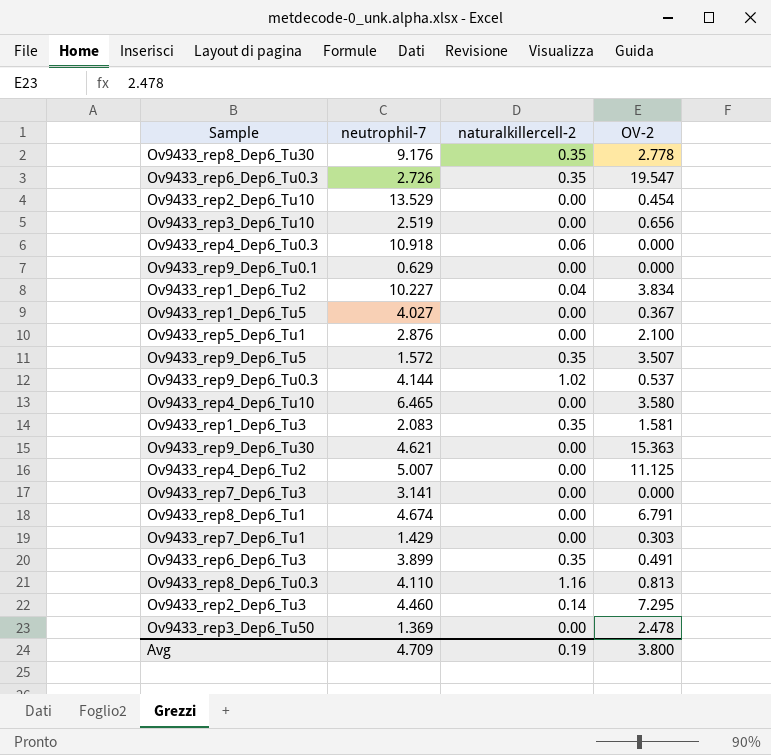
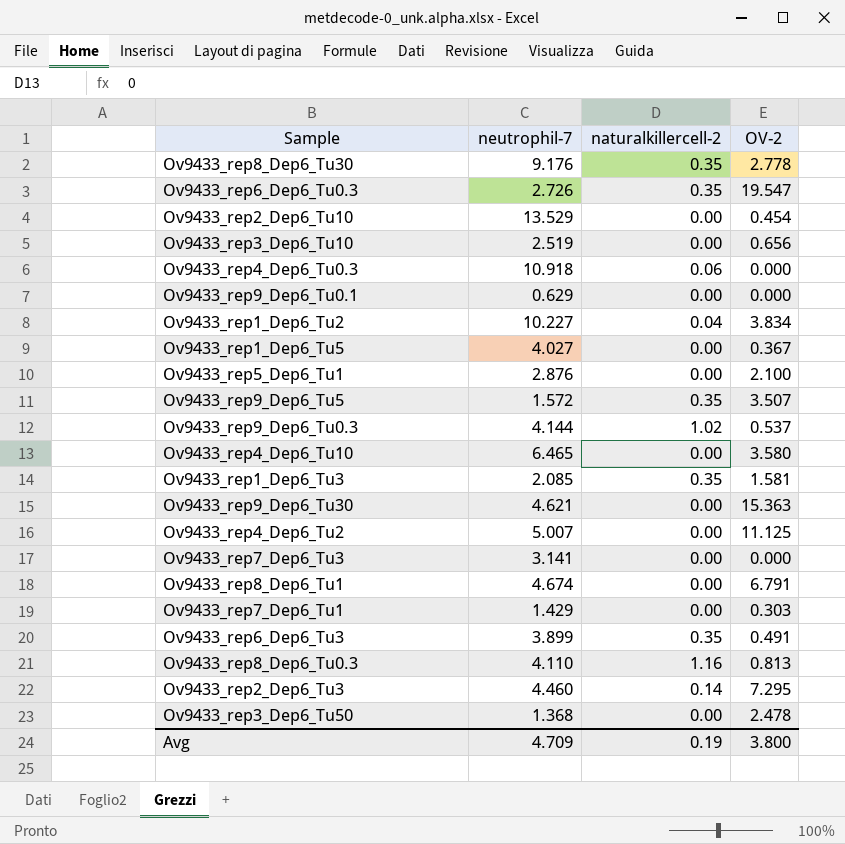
Ov9433_rep1_Dep6_Tu3 | neutrophil-7: 2.083 -> 2.085
Ov9433_rep3_Dep6_Tu50 | neutrophil-7: 1.369 -> 1.368

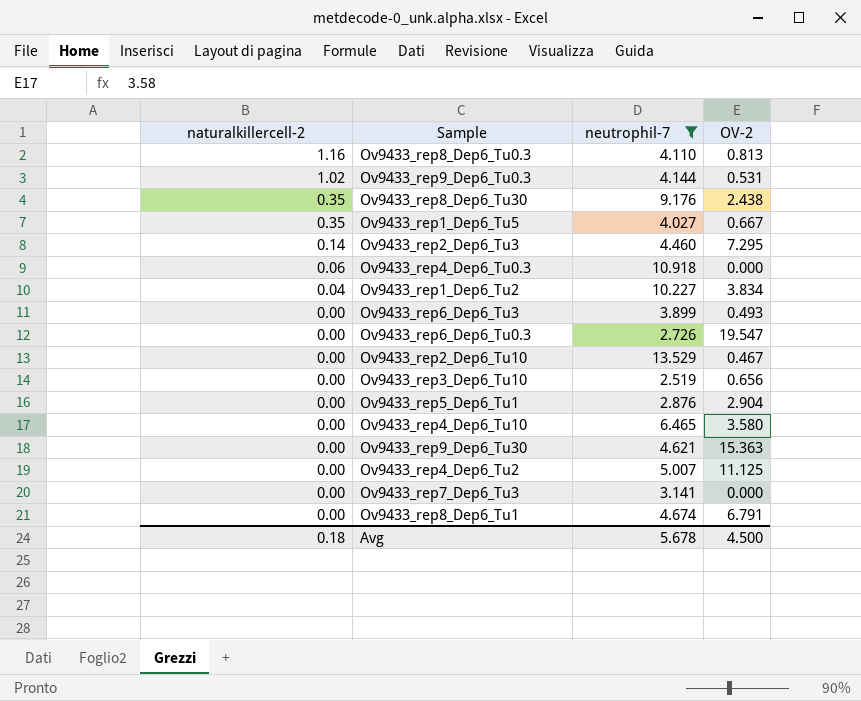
filter: none -> neutrophil-7 >= 2.519
row order: none -> naturalkillercell-2 descending
column naturalkillercell-2 | position: 3 -> 1
Ov9433_rep9_Dep6_Tu0.3 | OV-2: 0.537 -> 0.531
Ov9433_rep8_Dep6_Tu30 | OV-2: 2.778 -> 2.438
Ov9433_rep1_Dep6_Tu5 | naturalkillercell-2: 0.00 -> 0.35
Ov9433_rep1_Dep6_Tu5 | OV-2: 0.367 -> 0.667
Ov9433_rep6_Dep6_Tu3 | naturalkillercell-2: 0.35 -> 0.00
Ov9433_rep6_Dep6_Tu3 | OV-2: 0.491 -> 0.493
Ov9433_rep6_Dep6_Tu0.3 | naturalkillercell-2: 0.35 -> 0.00
Ov9433_rep2_Dep6_Tu10 | OV-2: 0.454 -> 0.467
Ov9433_rep5_Dep6_Tu1 | OV-2: 2.100 -> 2.904
Avg | naturalkillercell-2: 0.19 -> 0.18
Avg | neutrophil-7: 4.709 -> 5.678
Avg | OV-2: 3.800 -> 4.500

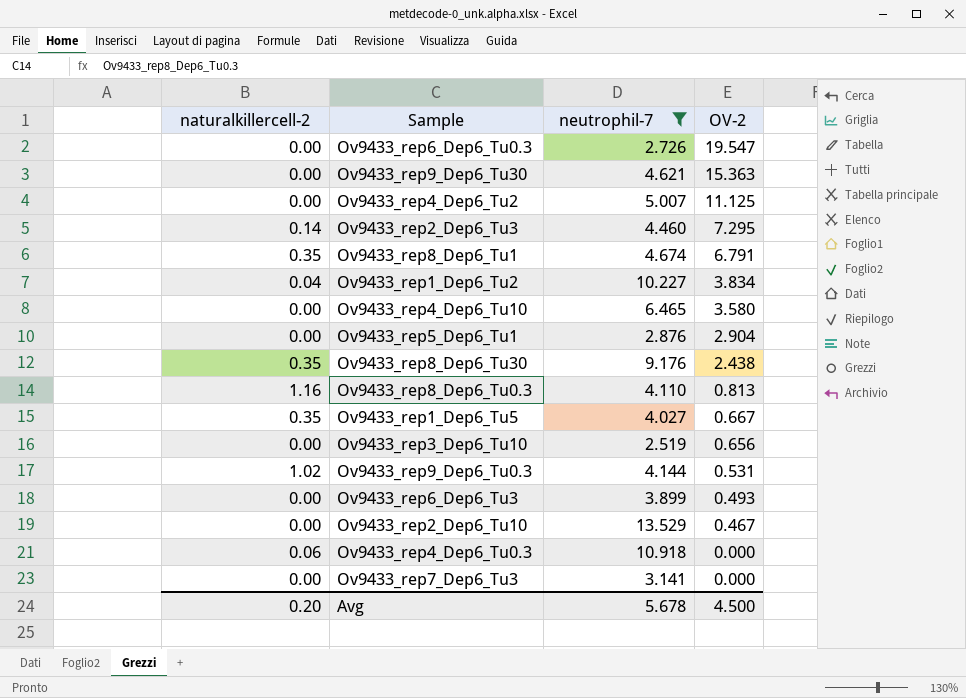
row order: naturalkillercell-2 descending -> OV-2 descending
Ov9433_rep8_Dep6_Tu1 | naturalkillercell-2: 0.00 -> 0.35
Avg | naturalkillercell-2: 0.18 -> 0.20

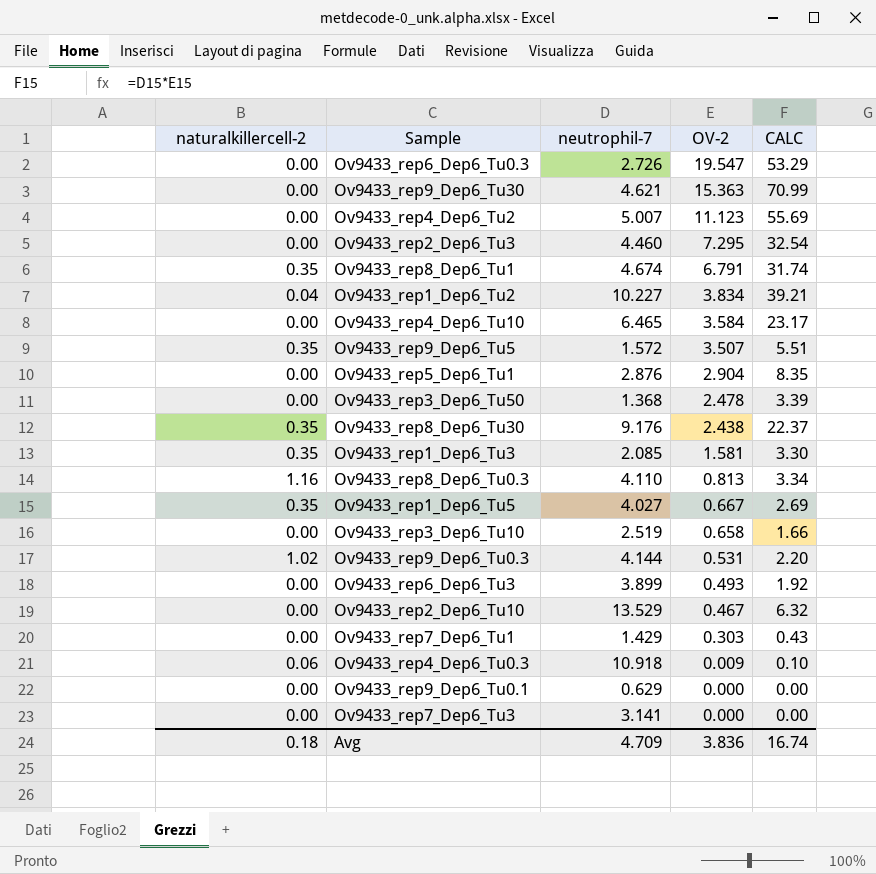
filter: neutrophil-7 >= 2.519 -> none
column CALC | formula: none -> [neutrophil-7] * [OV-2]
Ov9433_rep4_Dep6_Tu2 | OV-2: 11.125 -> 11.123
Ov9433_rep2_Dep6_Tu3 | naturalkillercell-2: 0.14 -> 0.00
Ov9433_rep4_Dep6_Tu10 | OV-2: 3.580 -> 3.584
Ov9433_rep3_Dep6_Tu10 | OV-2: 0.656 -> 0.658
Ov9433_rep4_Dep6_Tu0.3 | OV-2: 0.000 -> 0.009
Avg | naturalkillercell-2: 0.20 -> 0.18
Avg | neutrophil-7: 5.678 -> 4.709
Avg | OV-2: 4.500 -> 3.836

